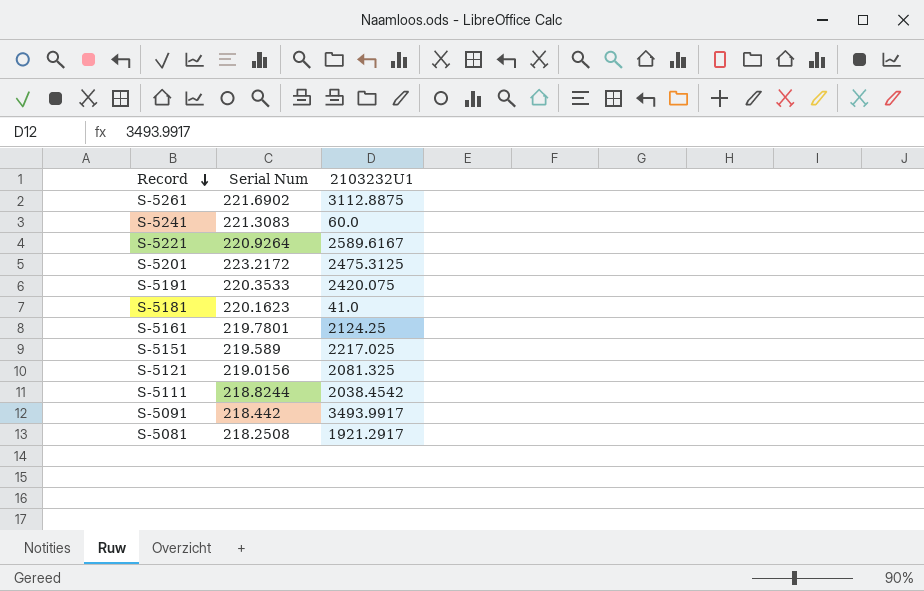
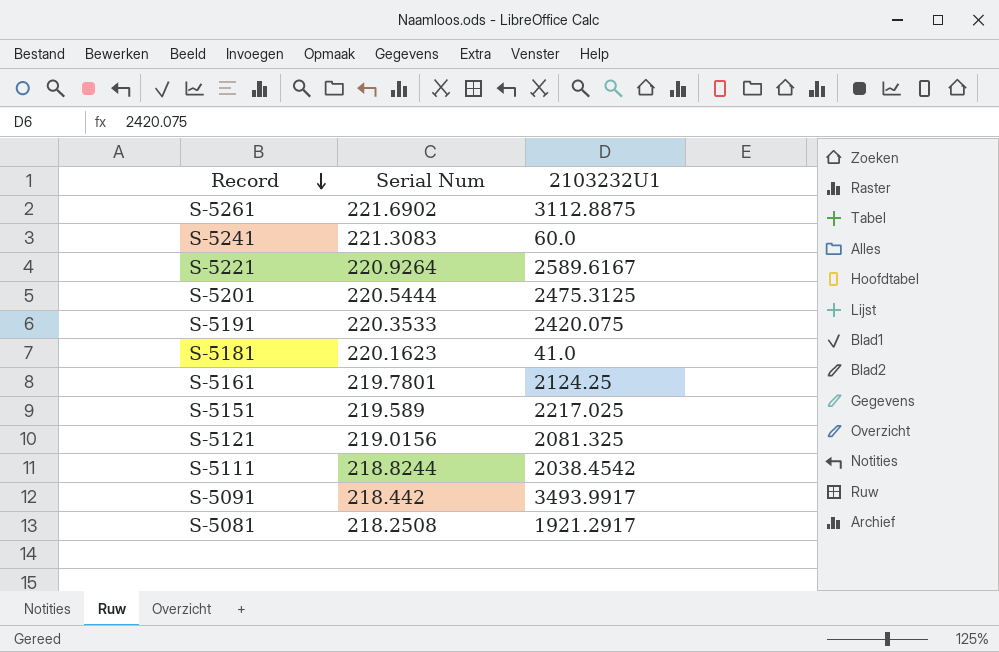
S-5201 | Serial Num: 223.2172 -> 220.5444

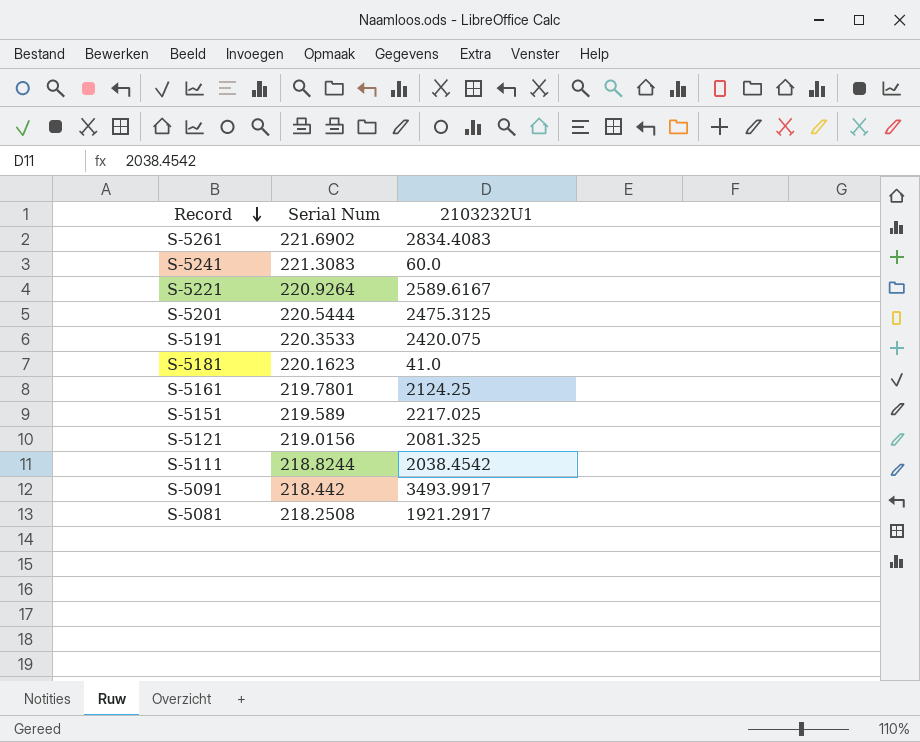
S-5261 | 2103232U1: 3112.8875 -> 2834.4083

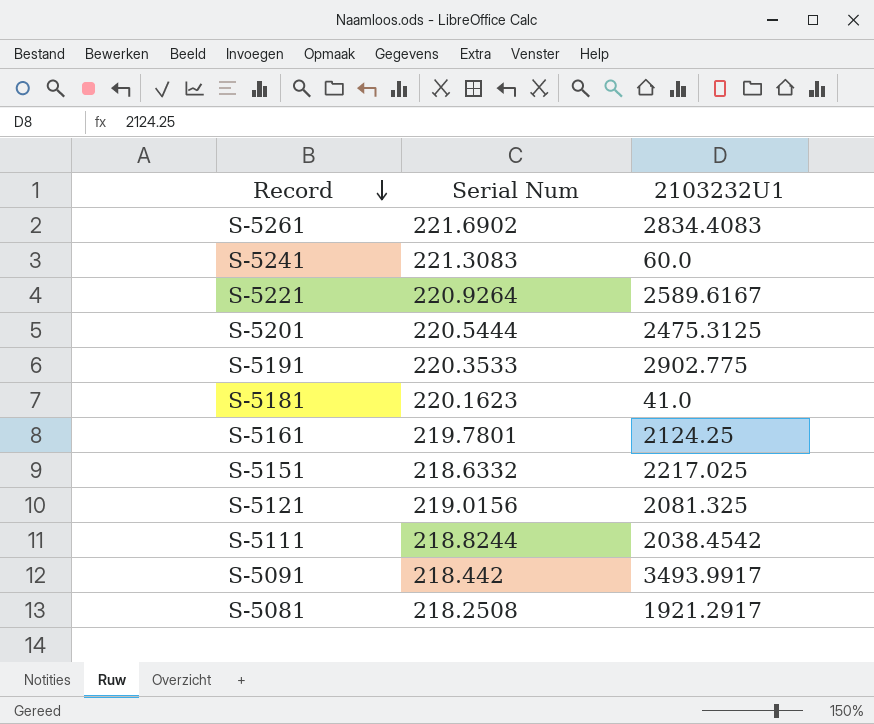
S-5191 | 2103232U1: 2420.075 -> 2902.775
S-5151 | Serial Num: 219.589 -> 218.6332

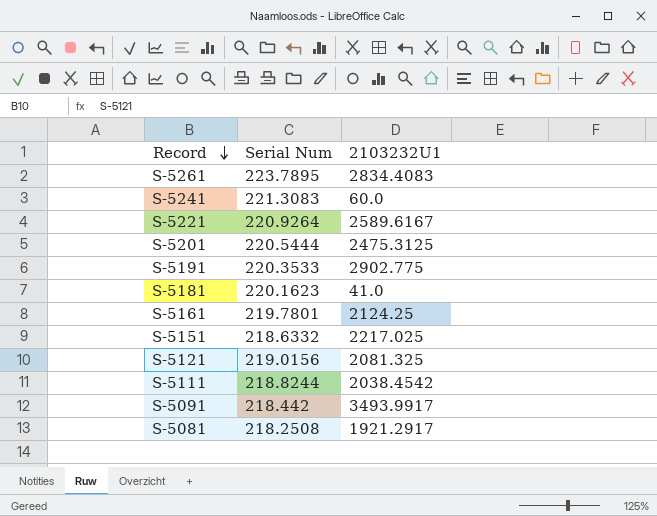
S-5261 | Serial Num: 221.6902 -> 223.7895

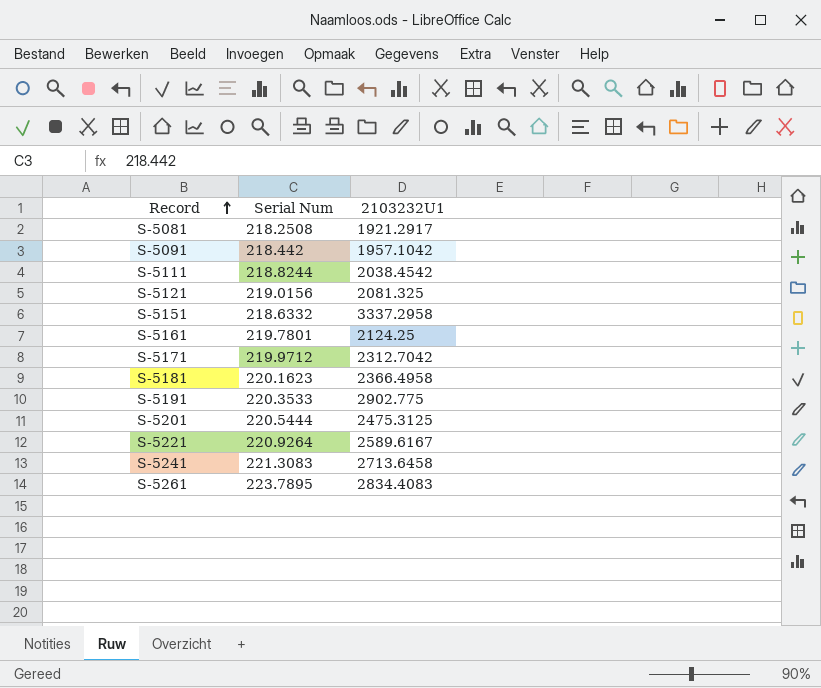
row order: Record descending -> Record ascending
S-5091 | 2103232U1: 3493.9917 -> 1957.1042
S-5151 | 2103232U1: 2217.025 -> 3337.2958
row S-5171: none -> 219.9712 | 2312.7042
S-5181 | 2103232U1: 41.0 -> 2366.4958
S-5241 | 2103232U1: 60.0 -> 2713.6458

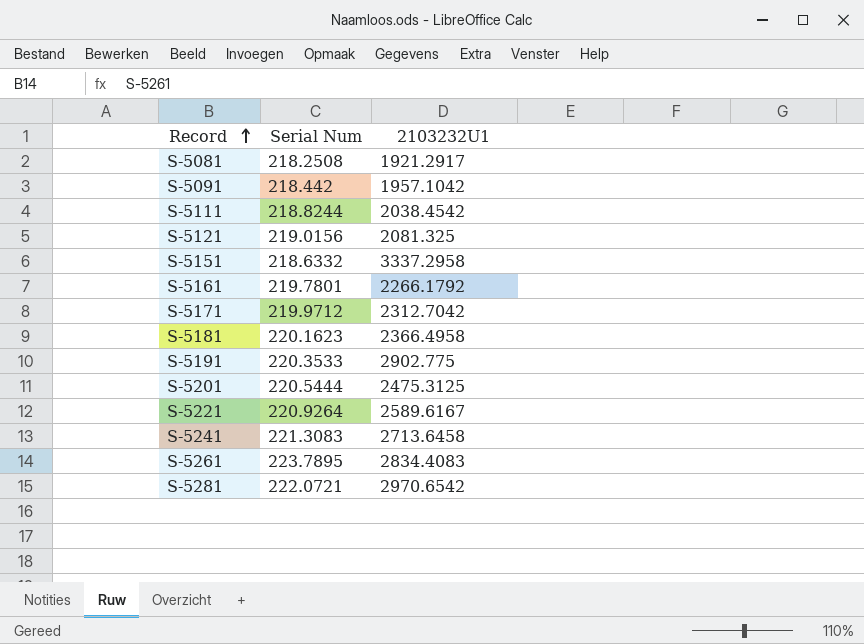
S-5161 | 2103232U1: 2124.25 -> 2266.1792
row S-5281: none -> 222.0721 | 2970.6542

